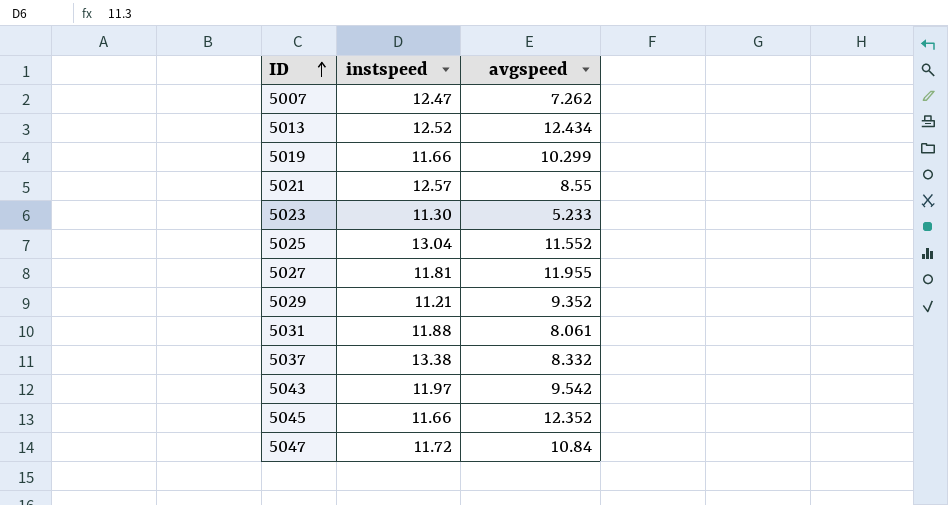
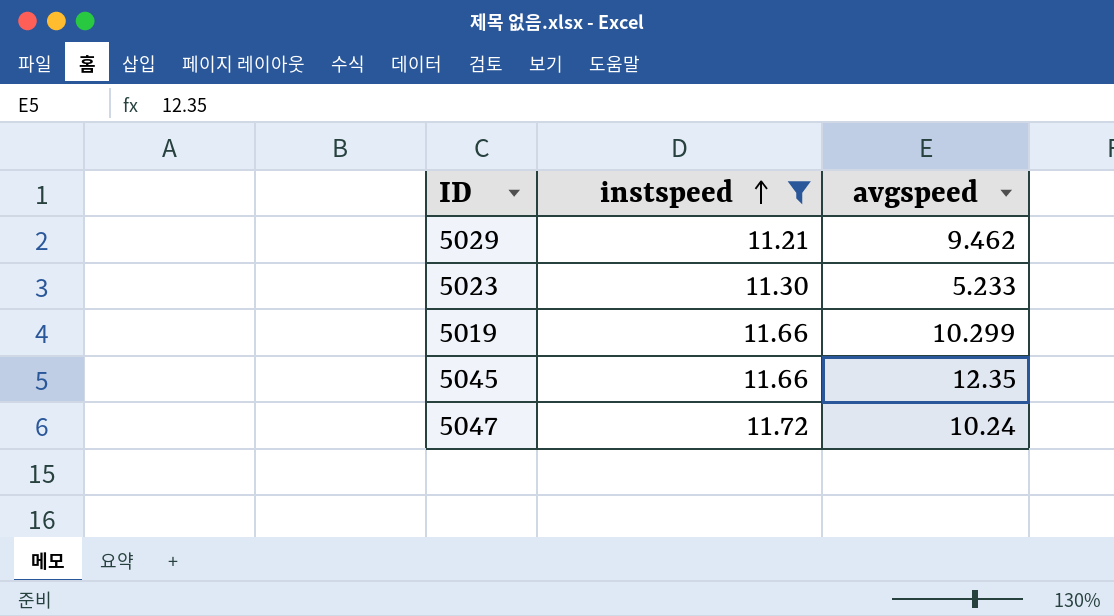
filter: none -> instspeed <= 11.72
row order: ID ascending -> instspeed ascending
5029 | avgspeed: 9.352 -> 9.462
5045 | avgspeed: 12.352 -> 12.35
5047 | avgspeed: 10.84 -> 10.24

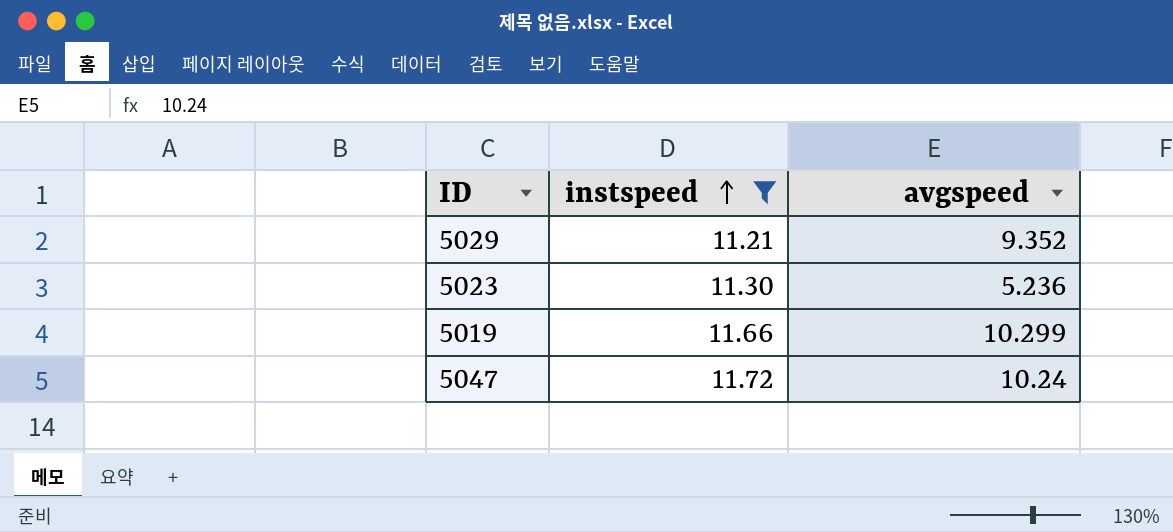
row 5045: 11.66 | 12.35 -> none
5029 | avgspeed: 9.462 -> 9.352
5023 | avgspeed: 5.233 -> 5.236

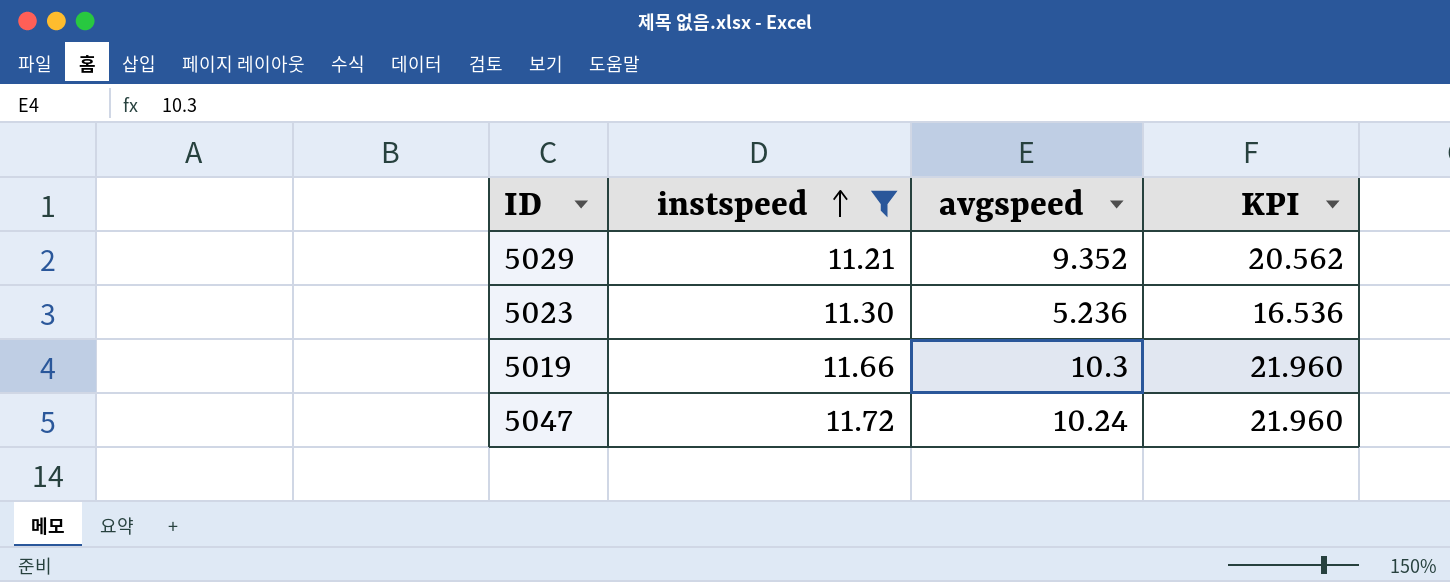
column KPI | formula: none -> [instspeed] + [avgspeed]
5019 | avgspeed: 10.299 -> 10.3

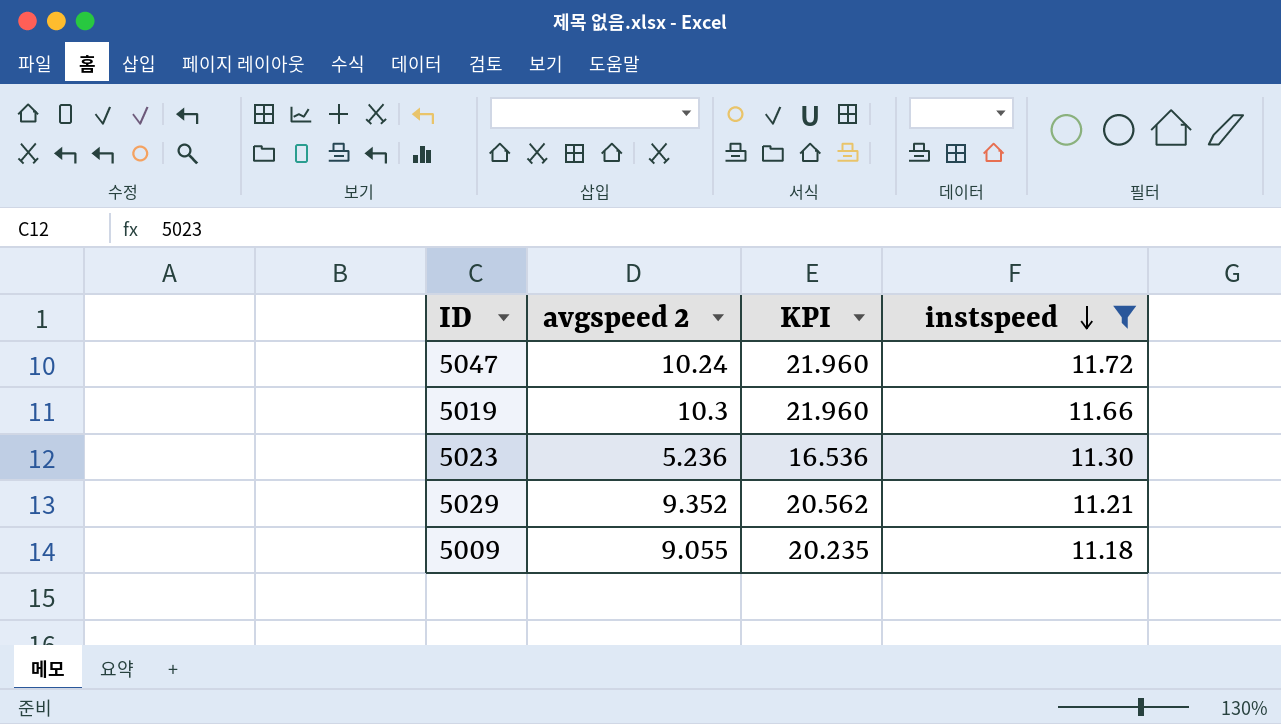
row order: instspeed ascending -> instspeed descending
column name: avgspeed -> avgspeed 2
column instspeed | position: 2 -> 4
row 5009: none -> 9.055 | 20.235 | 11.18

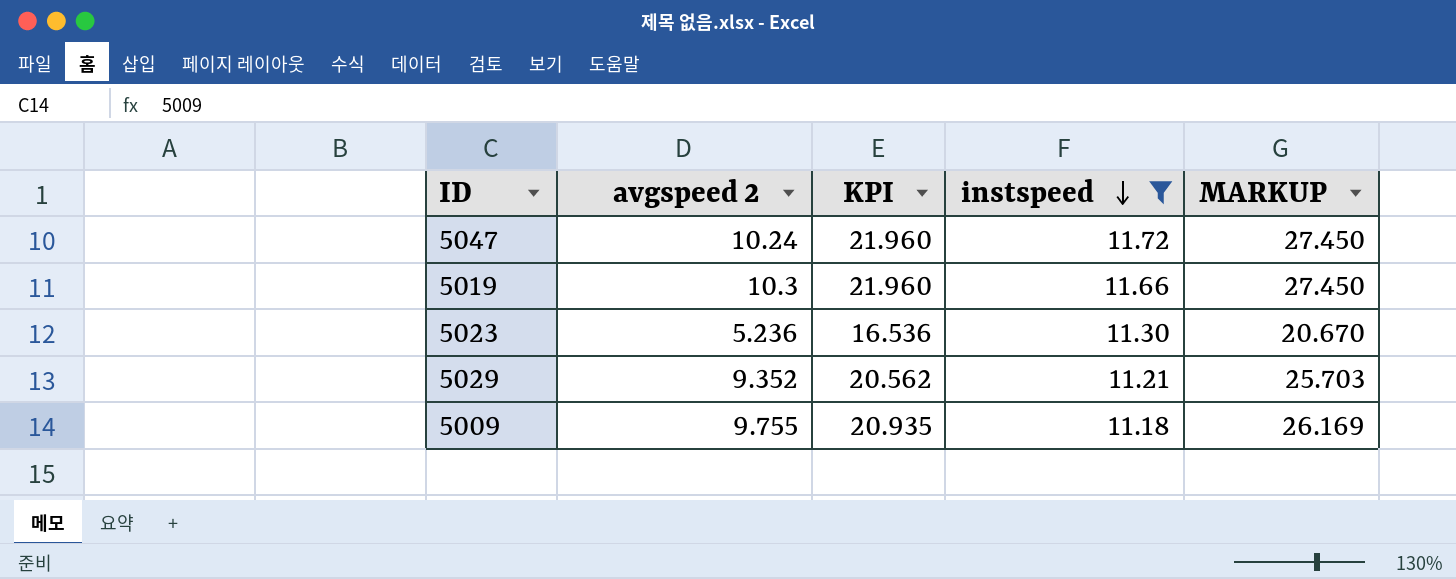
column MARKUP | formula: none -> [KPI] * 1.25
5009 | avgspeed 2: 9.055 -> 9.755
5009 | KPI: 20.235 -> 20.935

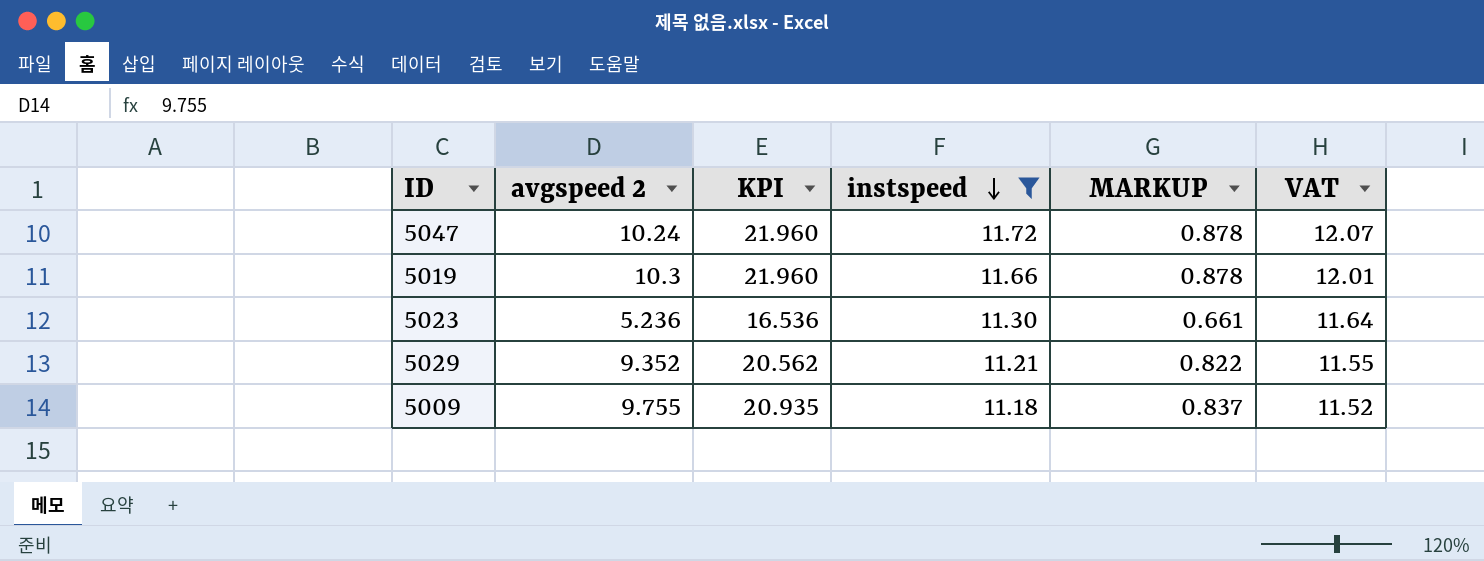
column MARKUP | formula: [KPI] * 1.25 -> [KPI] * 0.04
column VAT | formula: none -> [instspeed] * 1.03

